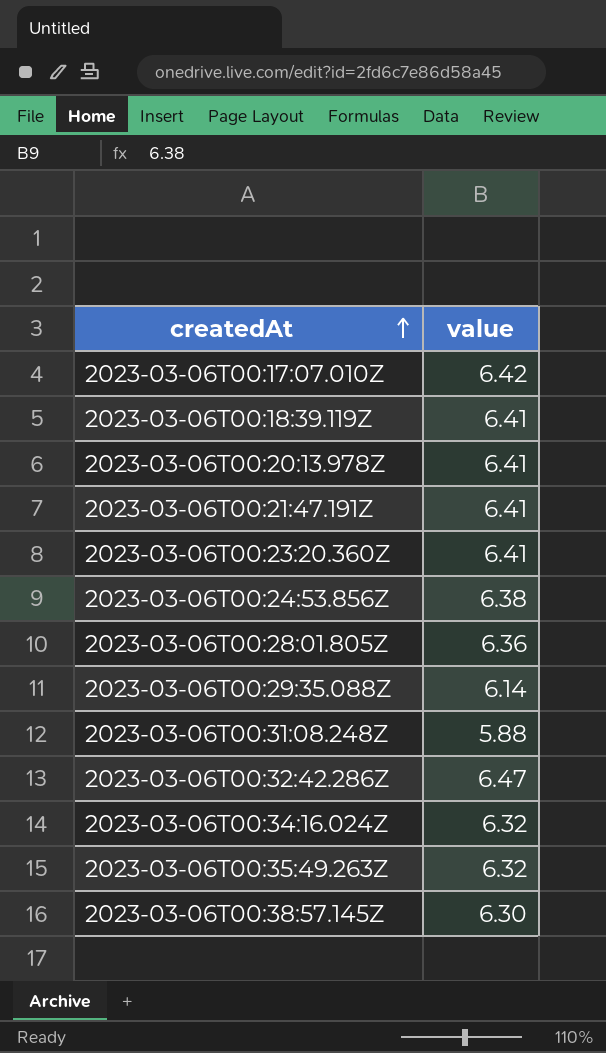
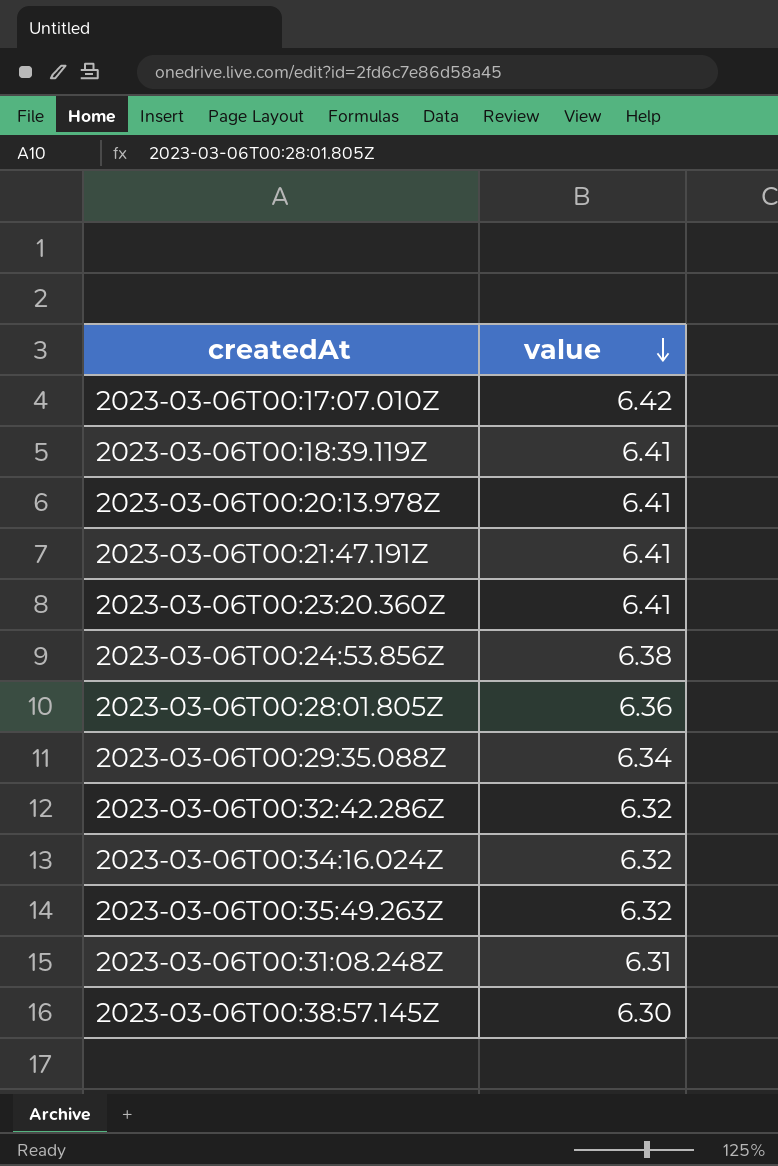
row order: createdAt ascending -> value descending
2023-03-06T00:29:35.088Z | value: 6.14 -> 6.34
2023-03-06T00:32:42.286Z | value: 6.47 -> 6.32
2023-03-06T00:31:08.248Z | value: 5.88 -> 6.31

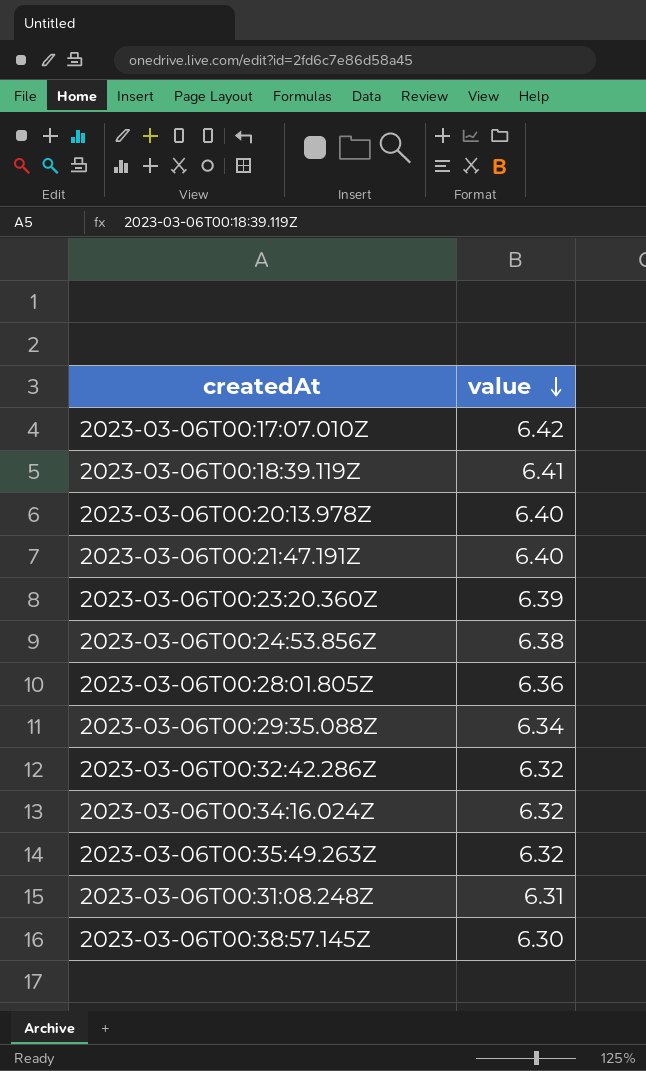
2023-03-06T00:20:13.978Z | value: 6.41 -> 6.40
2023-03-06T00:21:47.191Z | value: 6.41 -> 6.40
2023-03-06T00:23:20.360Z | value: 6.41 -> 6.39

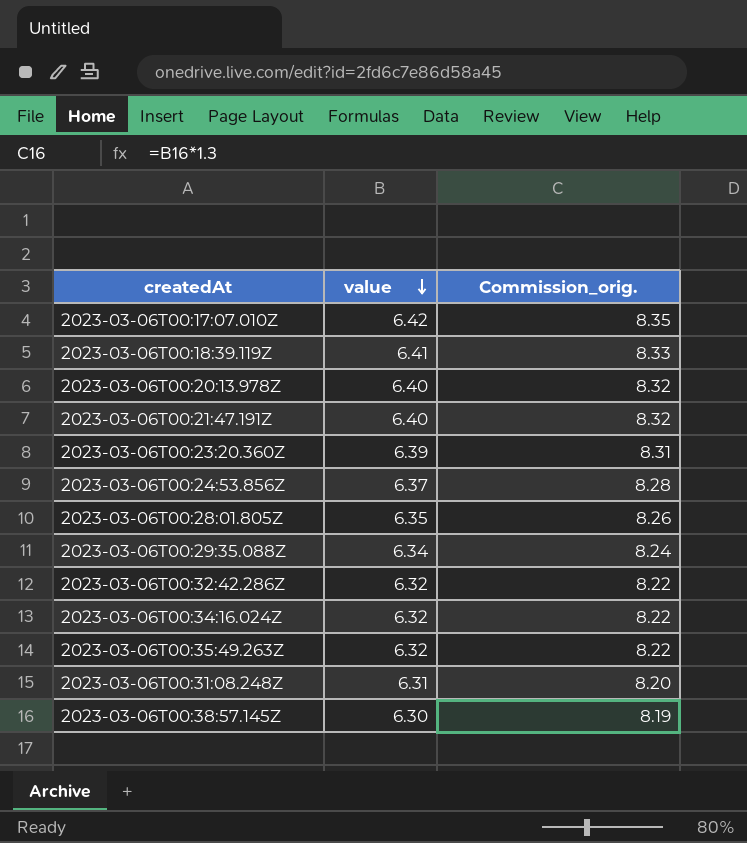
column Commission_orig. | formula: none -> [value] * 1.3
2023-03-06T00:24:53.856Z | value: 6.38 -> 6.37
2023-03-06T00:28:01.805Z | value: 6.36 -> 6.35

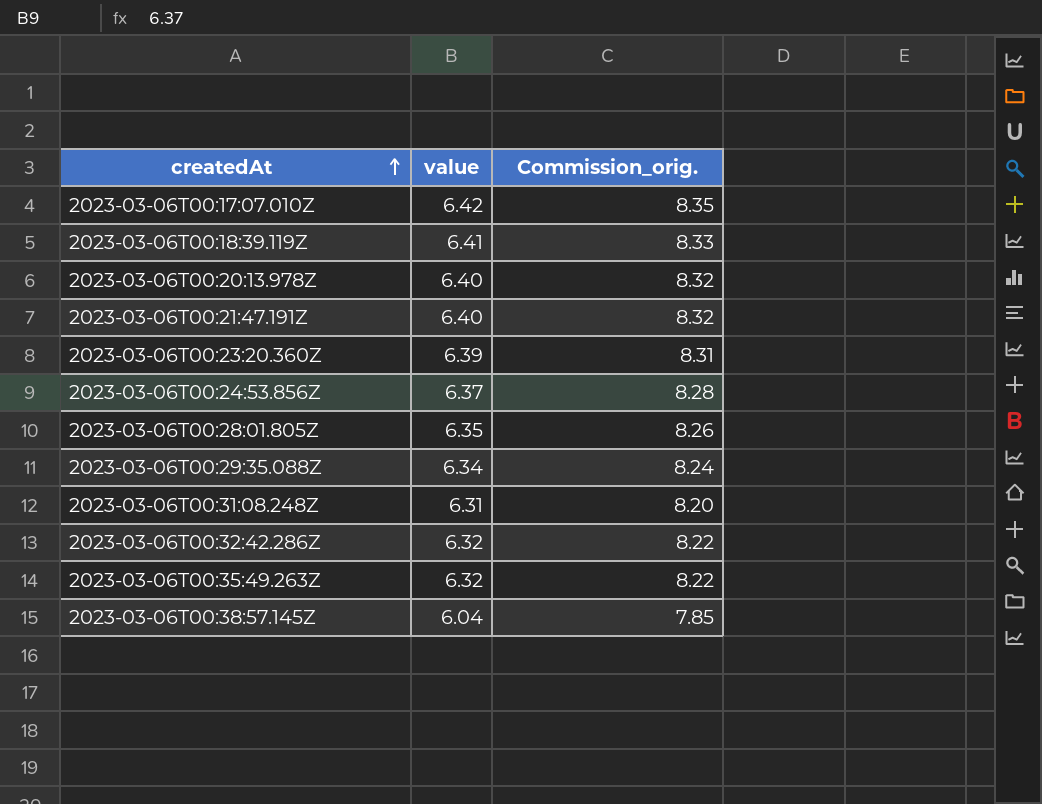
row order: value descending -> createdAt ascending
row 2023-03-06T00:34:16.024Z: 6.32 | 8.22 -> none
2023-03-06T00:38:57.145Z | value: 6.30 -> 6.04
2023-03-06T00:38:57.145Z | Commission_orig.: 8.19 -> 7.85

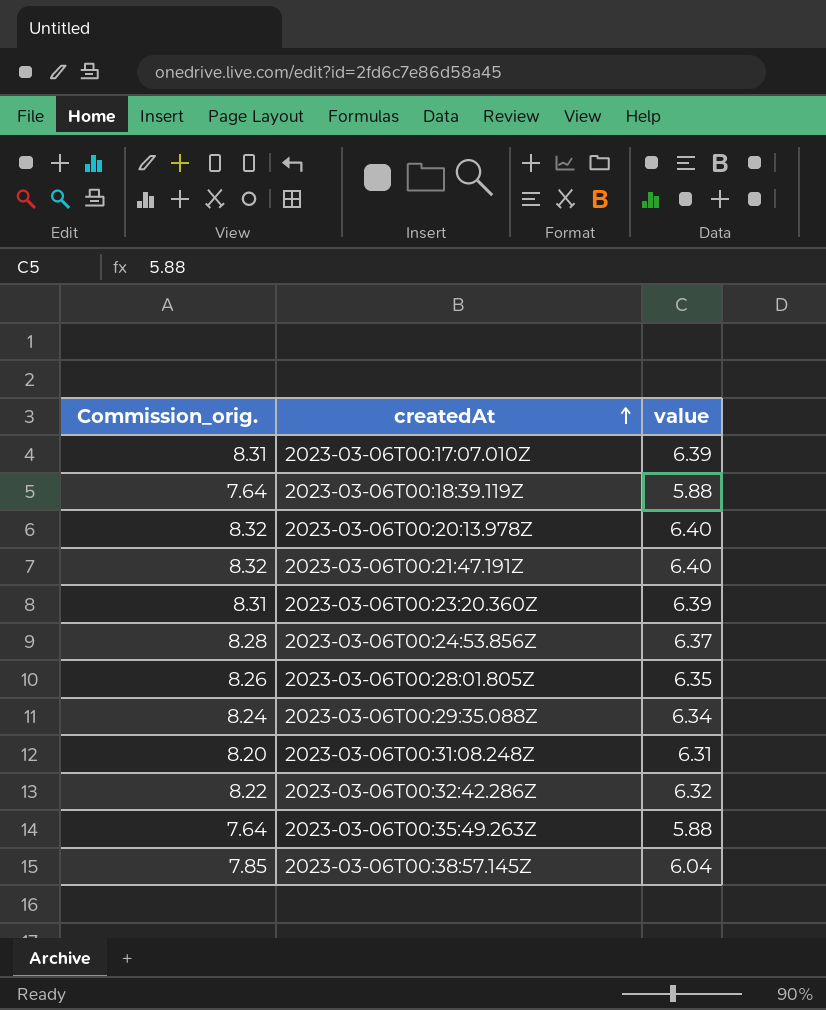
column Commission_orig. | position: 3 -> 1
2023-03-06T00:17:07.010Z | Commission_orig.: 8.35 -> 8.31
2023-03-06T00:17:07.010Z | value: 6.42 -> 6.39
2023-03-06T00:18:39.119Z | Commission_orig.: 8.33 -> 7.64
2023-03-06T00:18:39.119Z | value: 6.41 -> 5.88
2023-03-06T00:35:49.263Z | Commission_orig.: 8.22 -> 7.64
2023-03-06T00:35:49.263Z | value: 6.32 -> 5.88

